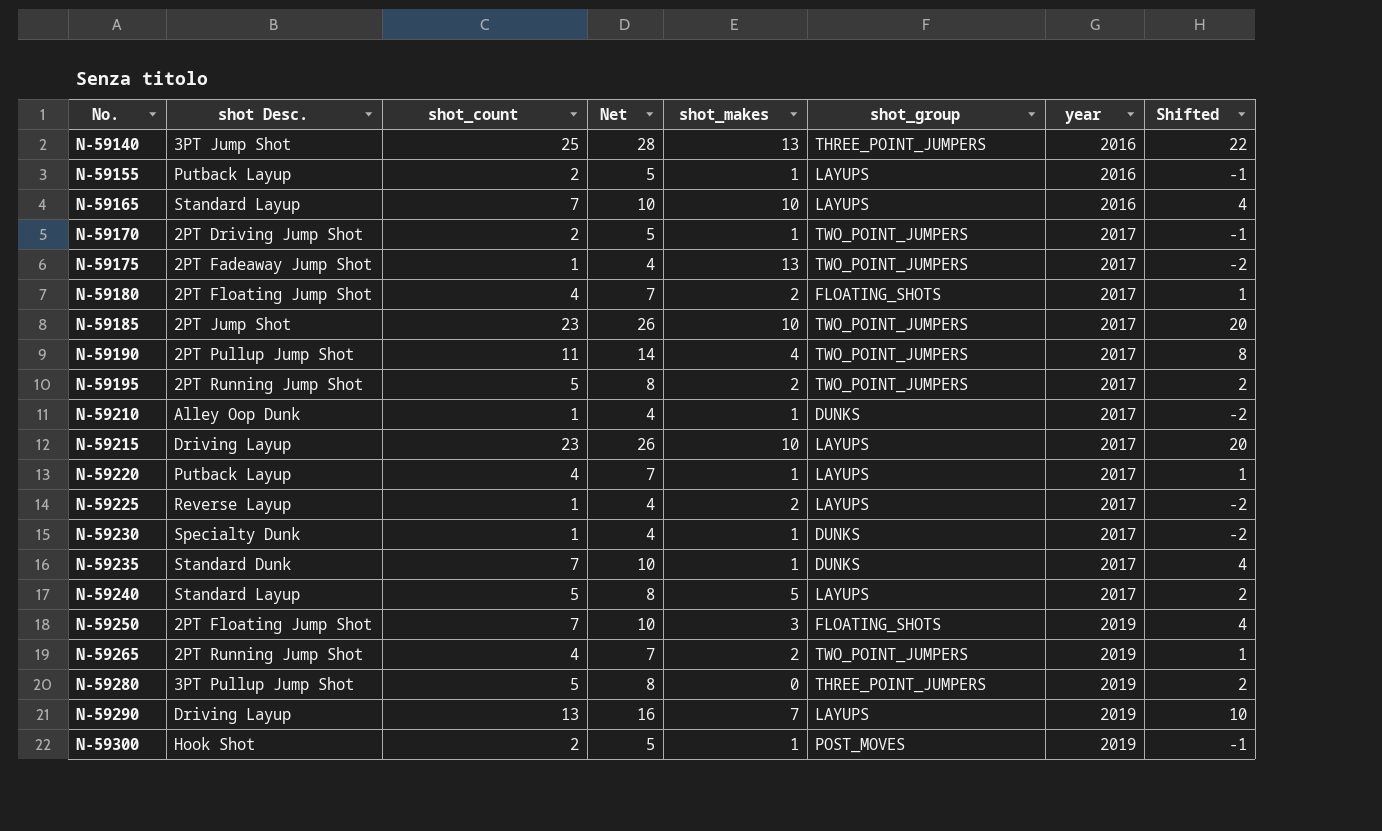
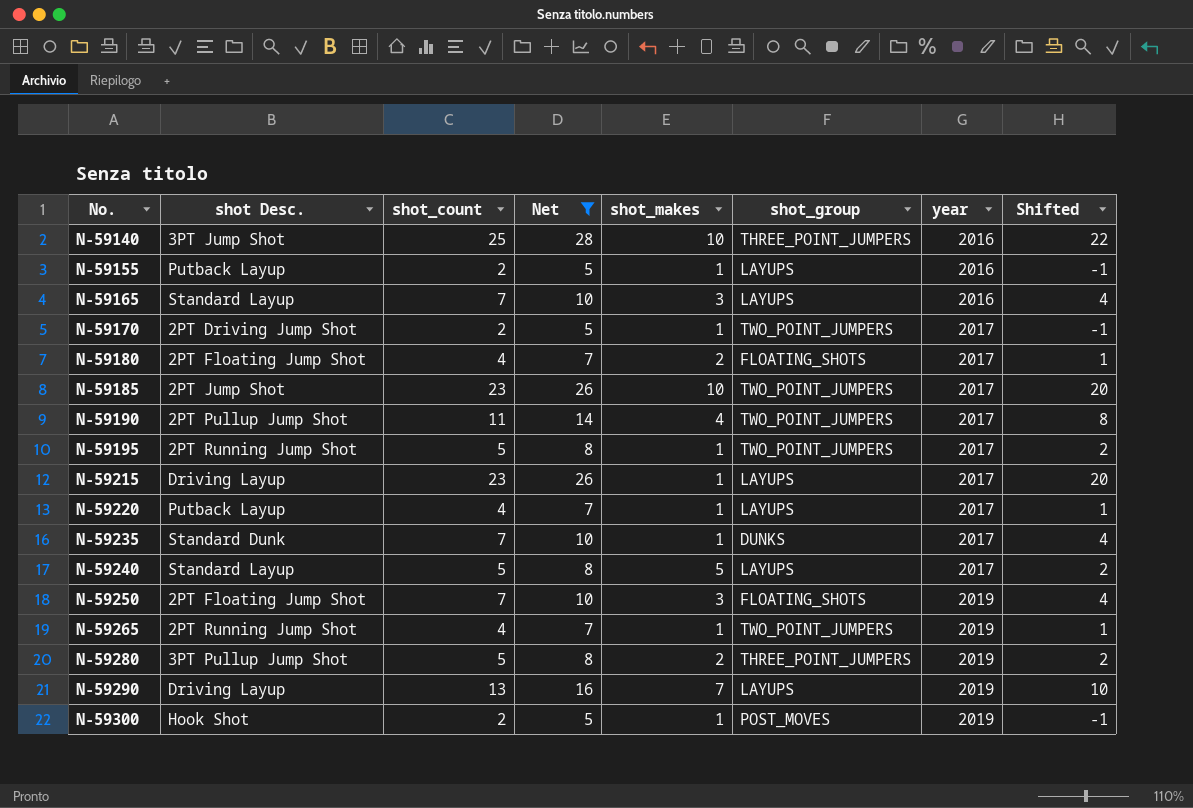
filter: none -> Net != 4
N-59140 | shot_makes: 13 -> 10
N-59165 | shot_makes: 10 -> 3
N-59195 | shot_makes: 2 -> 1
N-59215 | shot_makes: 10 -> 1
N-59265 | shot_makes: 2 -> 1
N-59280 | shot_makes: 0 -> 2

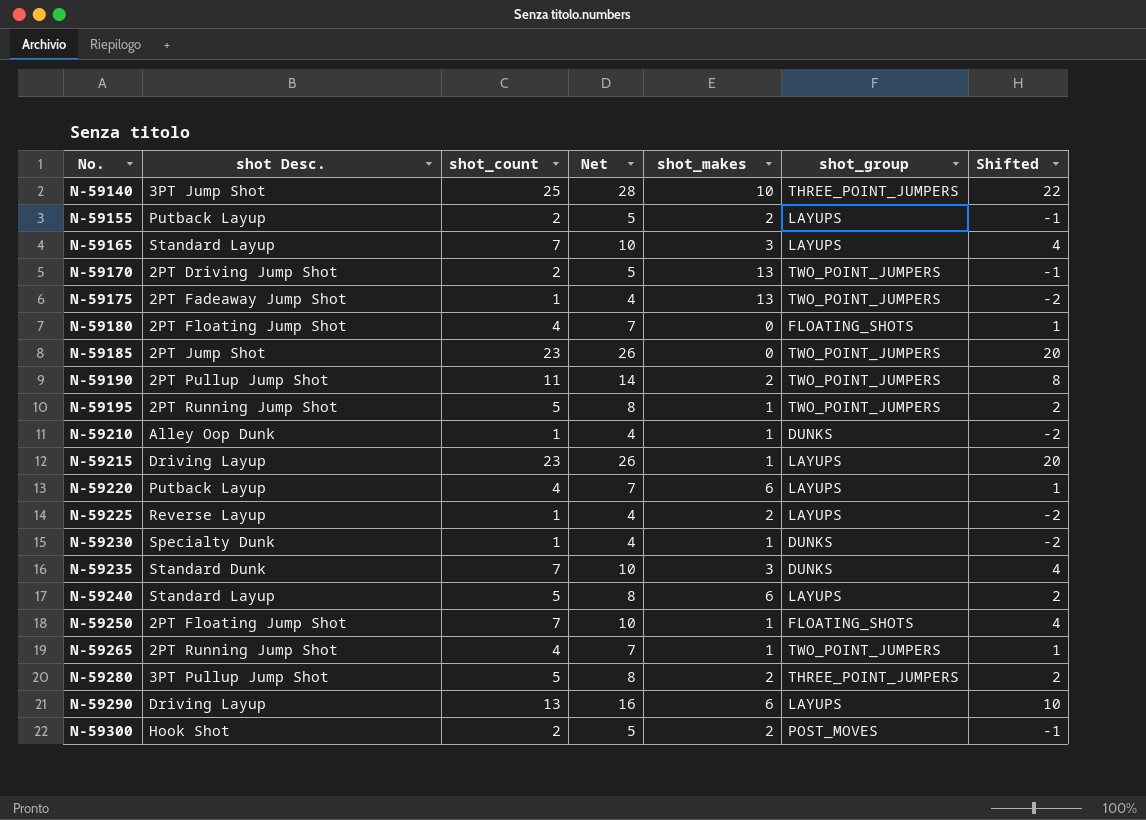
filter: Net != 4 -> none
column year | position: 7 -> none
N-59155 | shot_makes: 1 -> 2
N-59170 | shot_makes: 1 -> 13
N-59180 | shot_makes: 2 -> 0
N-59185 | shot_makes: 10 -> 0
N-59190 | shot_makes: 4 -> 2
N-59220 | shot_makes: 1 -> 6
N-59235 | shot_makes: 1 -> 3
N-59240 | shot_makes: 5 -> 6
N-59250 | shot_makes: 3 -> 1
N-59290 | shot_makes: 7 -> 6
N-59300 | shot_makes: 1 -> 2

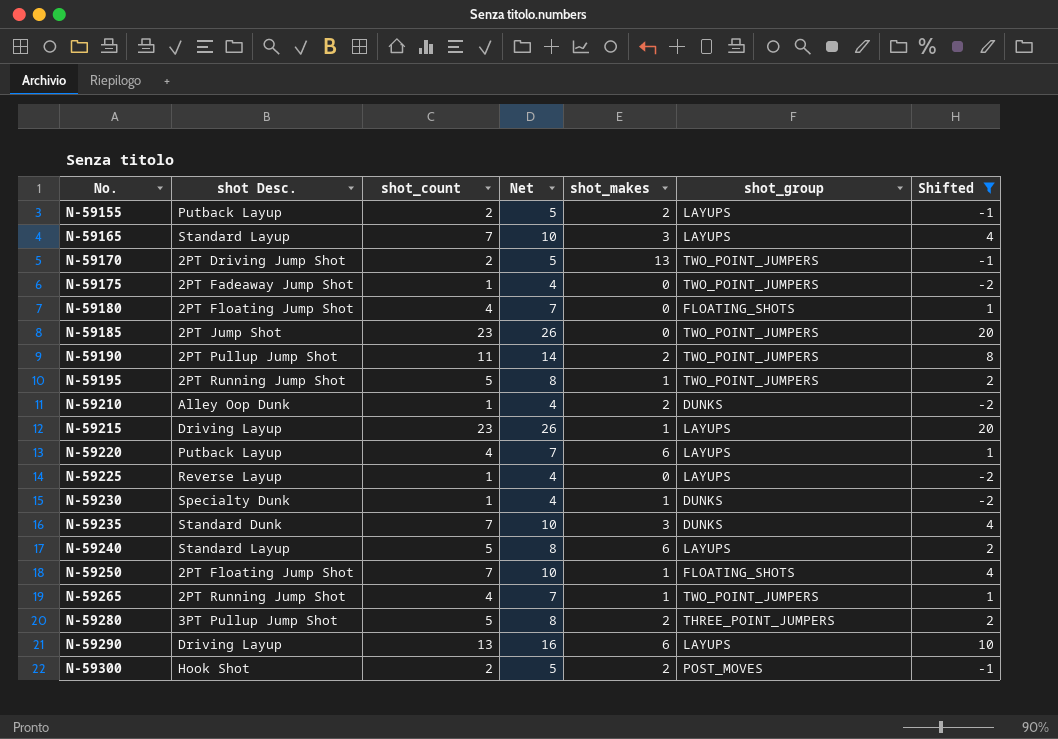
filter: none -> Shifted != 22
N-59175 | shot_makes: 13 -> 0
N-59210 | shot_makes: 1 -> 2
N-59225 | shot_makes: 2 -> 0

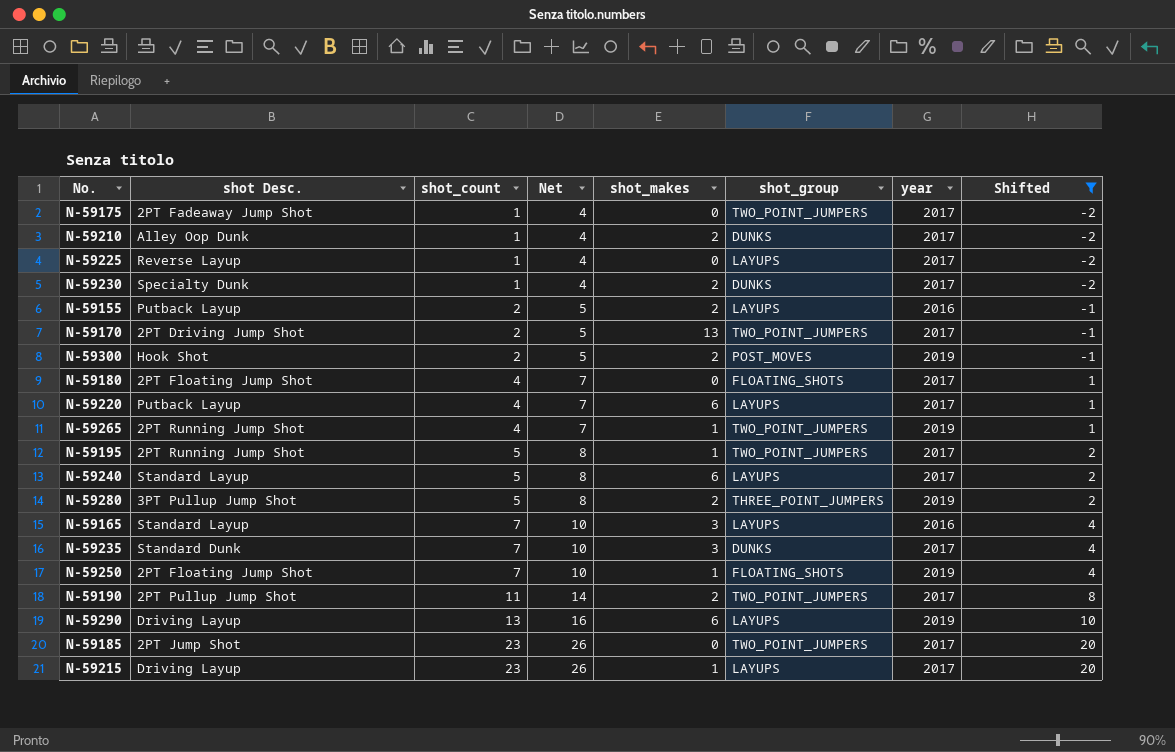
row order: No. ascending -> shot_count ascending
column year | position: none -> 7
N-59230 | shot_makes: 1 -> 2

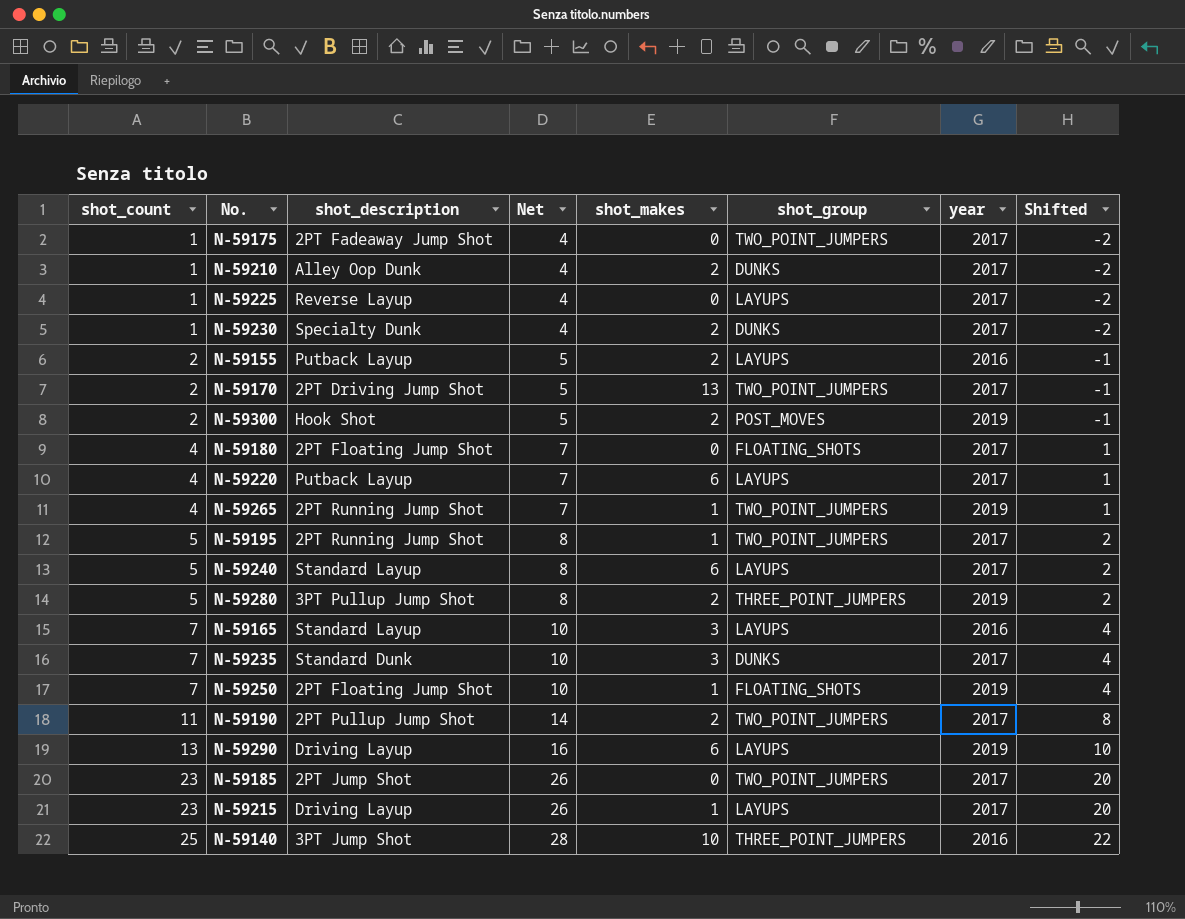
filter: Shifted != 22 -> none
column shot_count | position: 3 -> 1
column name: shot Desc. -> shot_description

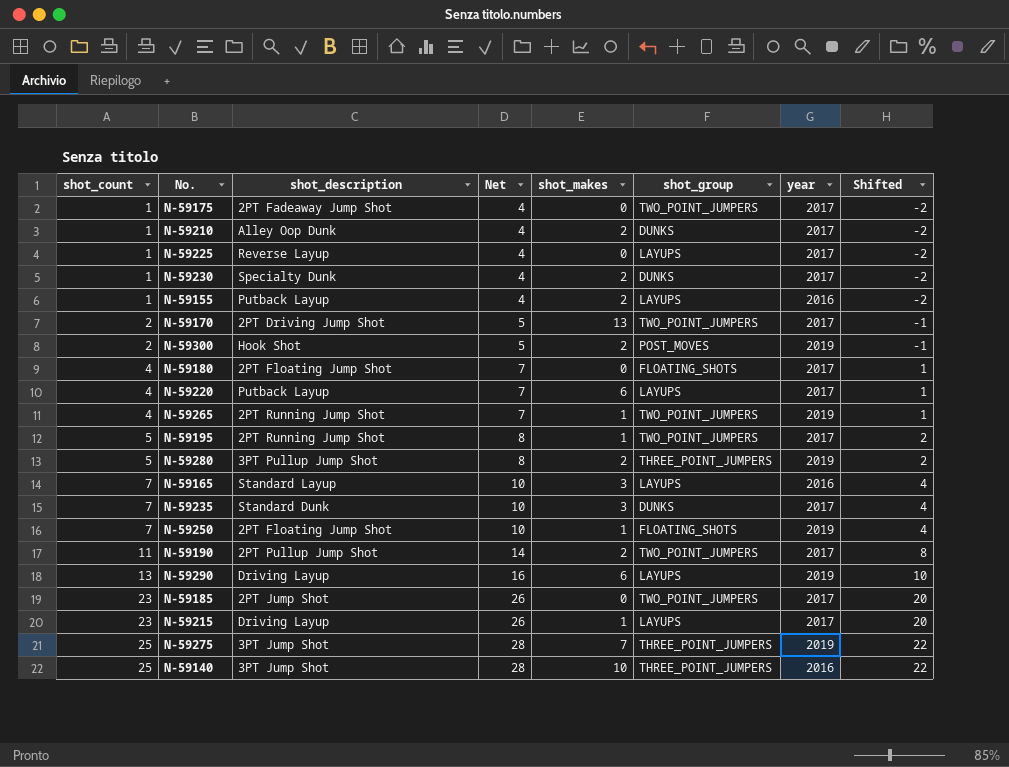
row N-59240: 5 | Standard Layup | 8 | 6 | LAYUPS | 2017 | 2 -> none
N-59155 | shot_count: 2 -> 1
N-59155 | Net: 5 -> 4
N-59155 | Shifted: -1 -> -2
row N-59275: none -> 25 | 3PT Jump Shot | 28 | 7 | THREE_POINT_JUMPERS | 2019 | 22

